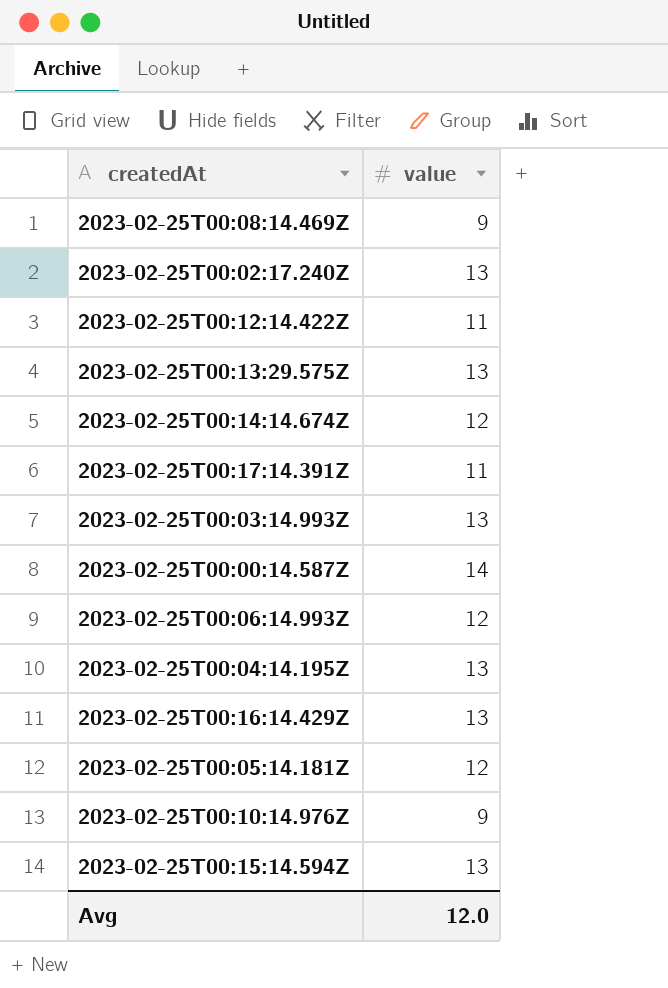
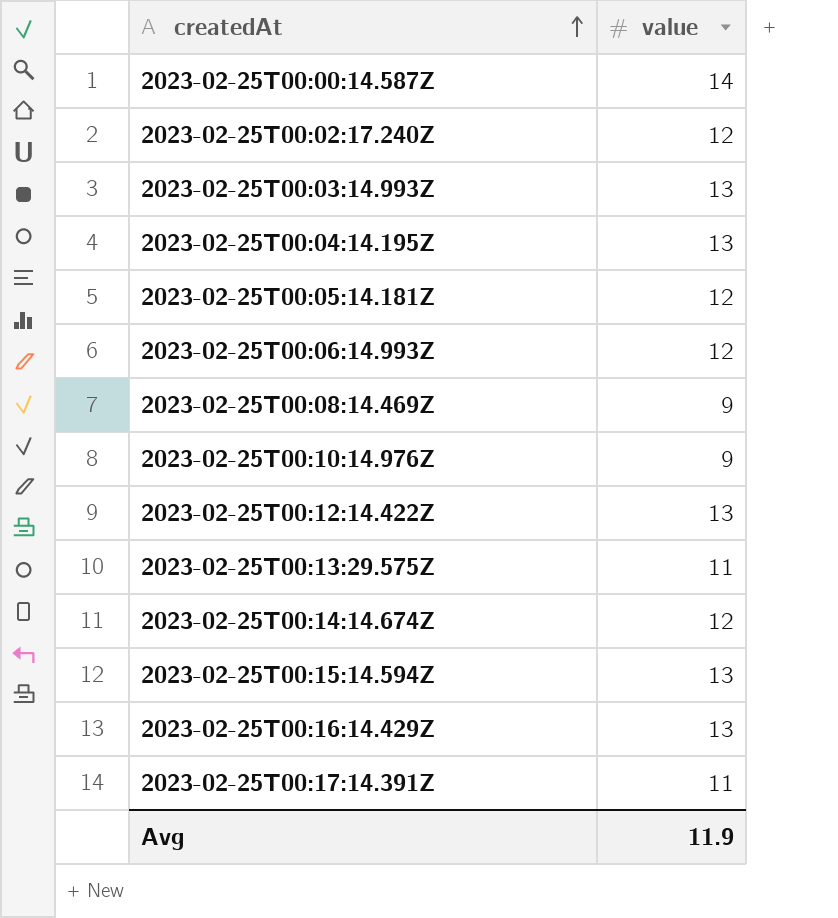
row order: none -> createdAt ascending
2023-02-25T00:02:17.240Z | value: 13 -> 12
2023-02-25T00:12:14.422Z | value: 11 -> 13
2023-02-25T00:13:29.575Z | value: 13 -> 11
Avg | value: 12.0 -> 11.9

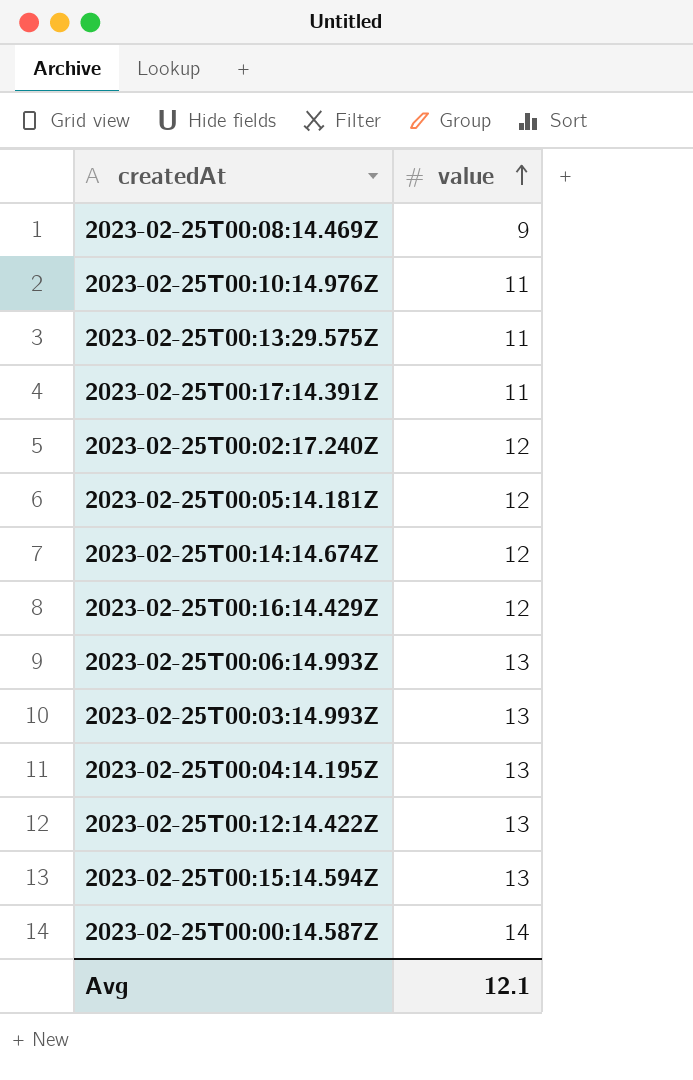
row order: createdAt ascending -> value ascending
2023-02-25T00:10:14.976Z | value: 9 -> 11
2023-02-25T00:16:14.429Z | value: 13 -> 12
2023-02-25T00:06:14.993Z | value: 12 -> 13
Avg | value: 11.9 -> 12.1

